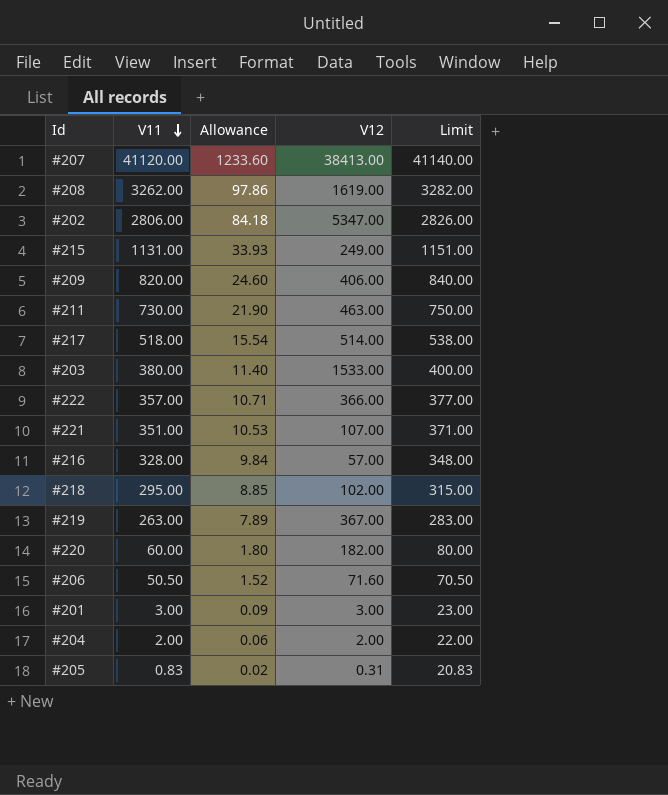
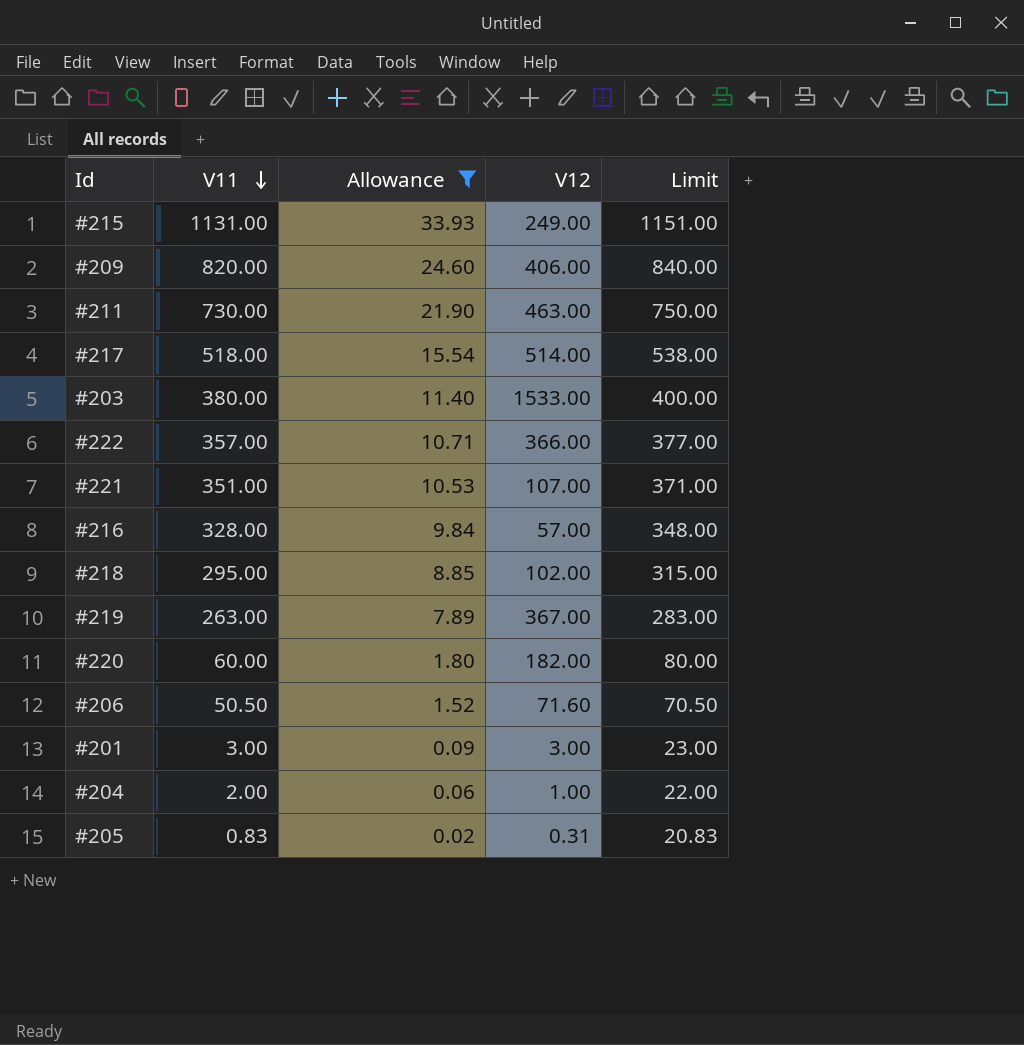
filter: none -> Allowance <= 33.93
#204 | V12: 2.00 -> 1.00

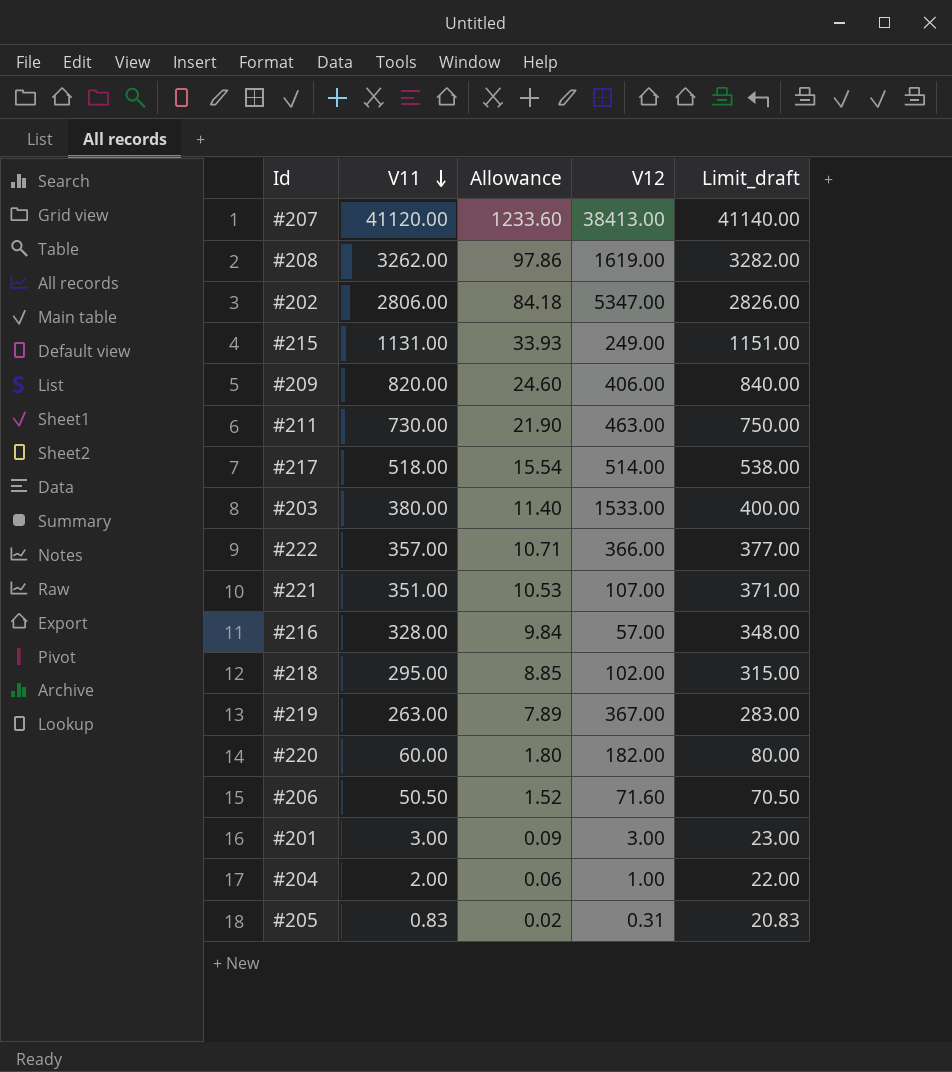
filter: Allowance <= 33.93 -> none
column name: Limit -> Limit_draft

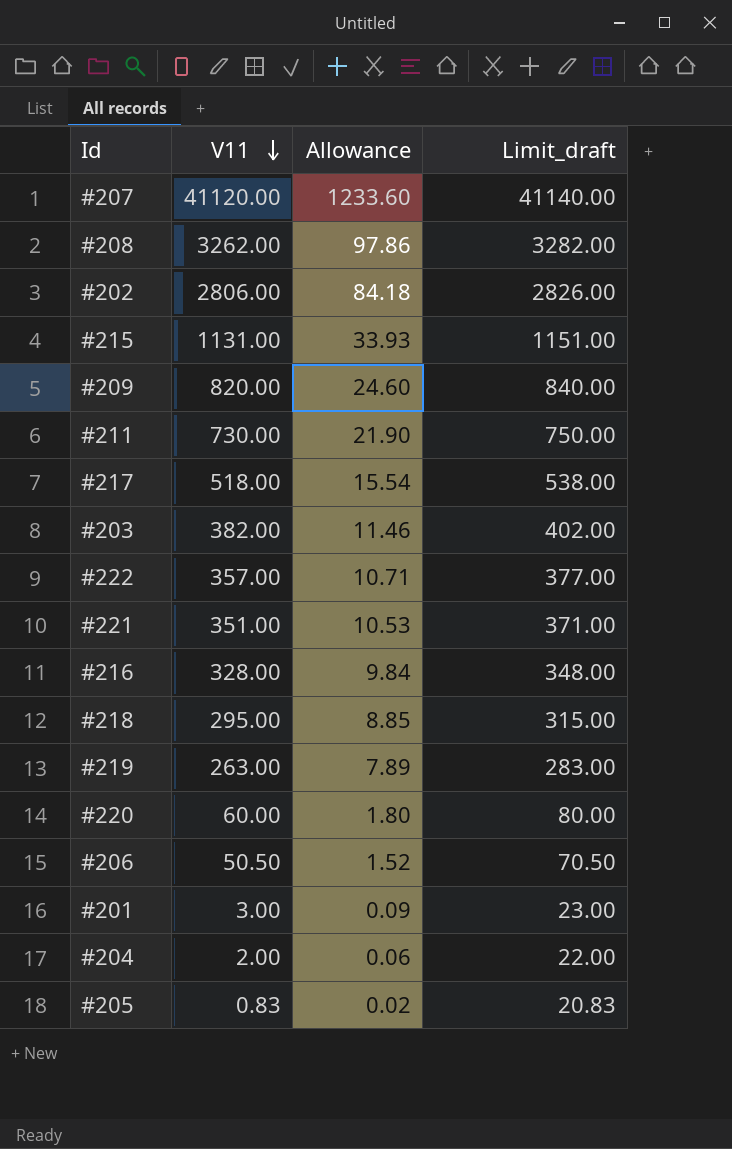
column V12 | position: 4 -> none
#203 | V11: 380.00 -> 382.00
#203 | Allowance: 11.40 -> 11.46
#203 | Limit_draft: 400.00 -> 402.00

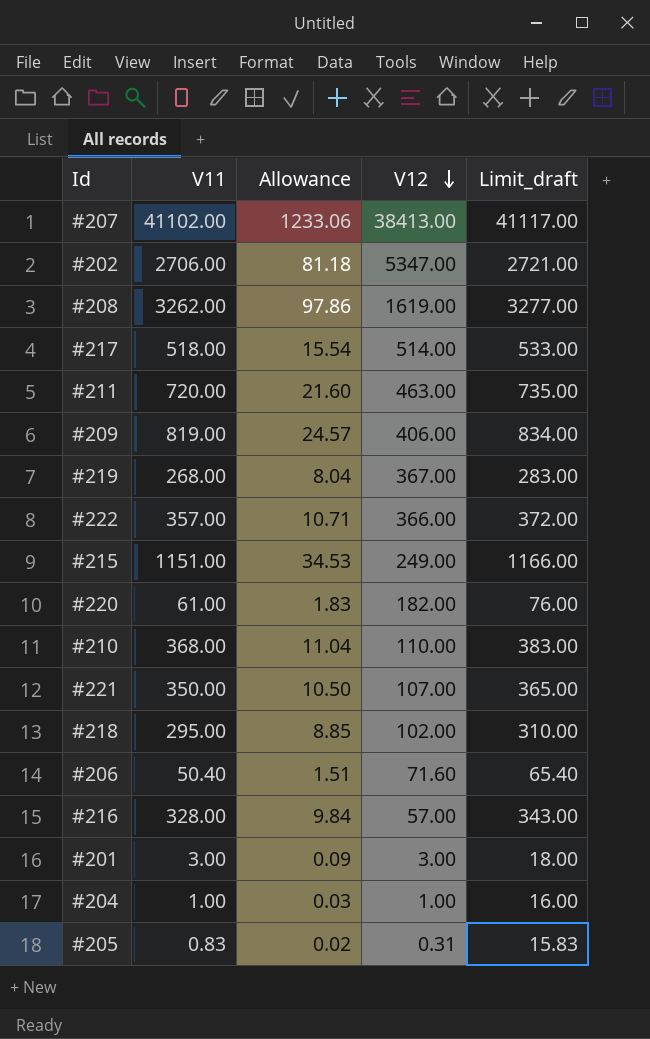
row order: V11 descending -> V12 descending
column V12 | position: none -> 4
column Limit_draft | formula: [V11] + 20 -> [V11] + 15
row #203: 382.00 | 11.46 | 402.00 -> none
#207 | V11: 41120.00 -> 41102.00
#207 | Allowance: 1233.60 -> 1233.06
#202 | V11: 2806.00 -> 2706.00
#202 | Allowance: 84.18 -> 81.18
#211 | V11: 730.00 -> 720.00
#211 | Allowance: 21.90 -> 21.60
#209 | V11: 820.00 -> 819.00
#209 | Allowance: 24.60 -> 24.57
#219 | V11: 263.00 -> 268.00
#219 | Allowance: 7.89 -> 8.04
#215 | V11: 1131.00 -> 1151.00
#215 | Allowance: 33.93 -> 34.53
#220 | V11: 60.00 -> 61.00
#220 | Allowance: 1.80 -> 1.83
row #210: none -> 368.00 | 11.04 | 110.00 | 383.00
#221 | V11: 351.00 -> 350.00
#221 | Allowance: 10.53 -> 10.50
#206 | V11: 50.50 -> 50.40
#206 | Allowance: 1.52 -> 1.51
#204 | V11: 2.00 -> 1.00
#204 | Allowance: 0.06 -> 0.03

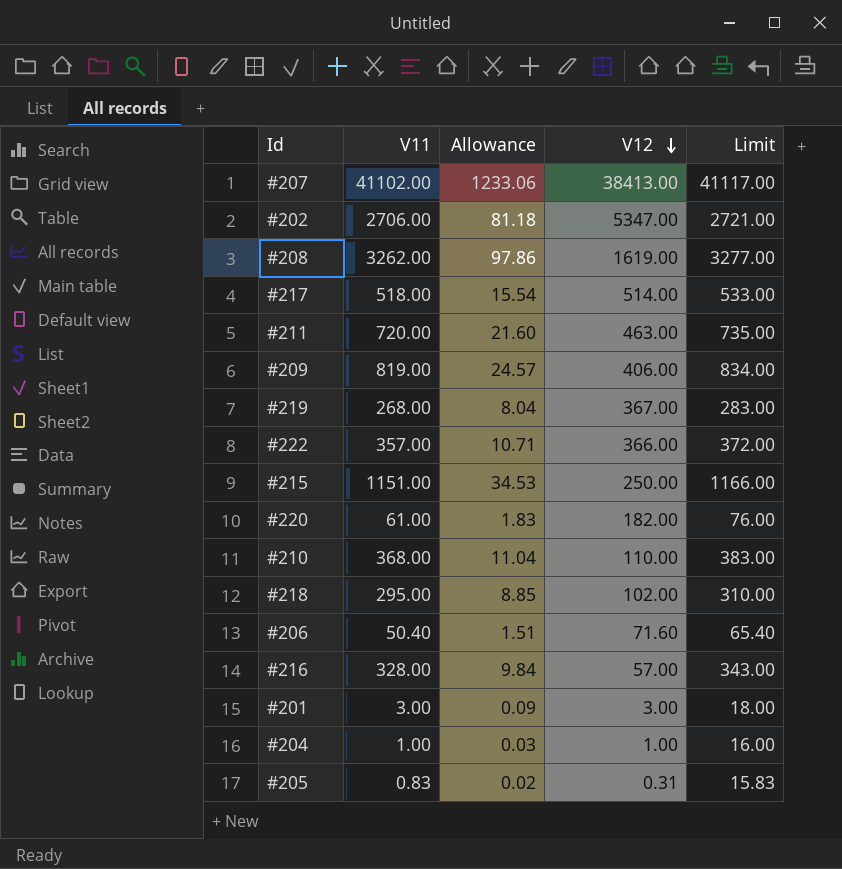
column name: Limit_draft -> Limit
row #221: 350.00 | 10.50 | 107.00 | 365.00 -> none
#215 | V12: 249.00 -> 250.00

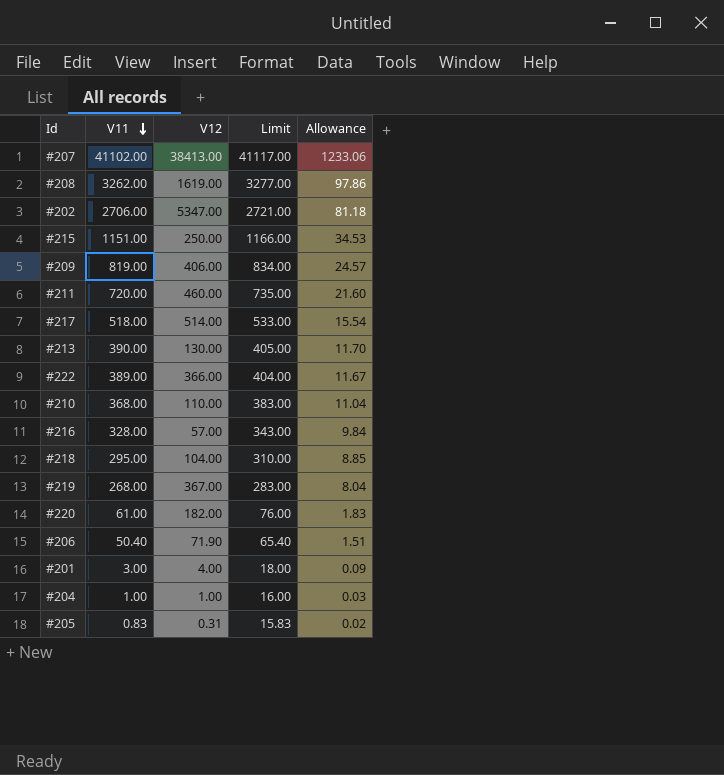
row order: V12 descending -> V11 descending
column Allowance | position: 3 -> 5
#211 | V12: 463.00 -> 460.00
row #213: none -> 390.00 | 130.00 | 405.00 | 11.70
#222 | V11: 357.00 -> 389.00
#222 | Limit: 372.00 -> 404.00
#222 | Allowance: 10.71 -> 11.67
#218 | V12: 102.00 -> 104.00
#206 | V12: 71.60 -> 71.90
#201 | V12: 3.00 -> 4.00

